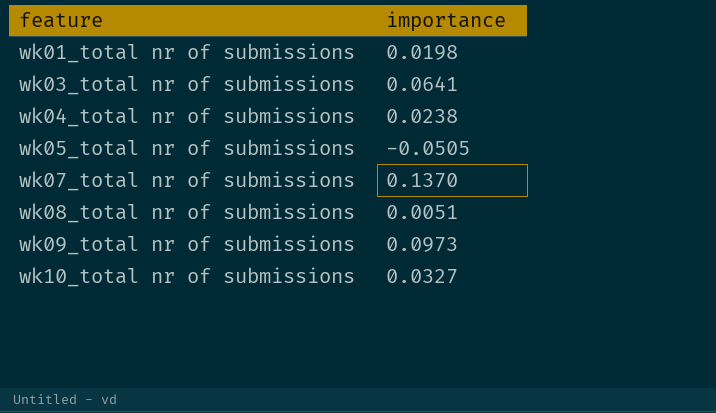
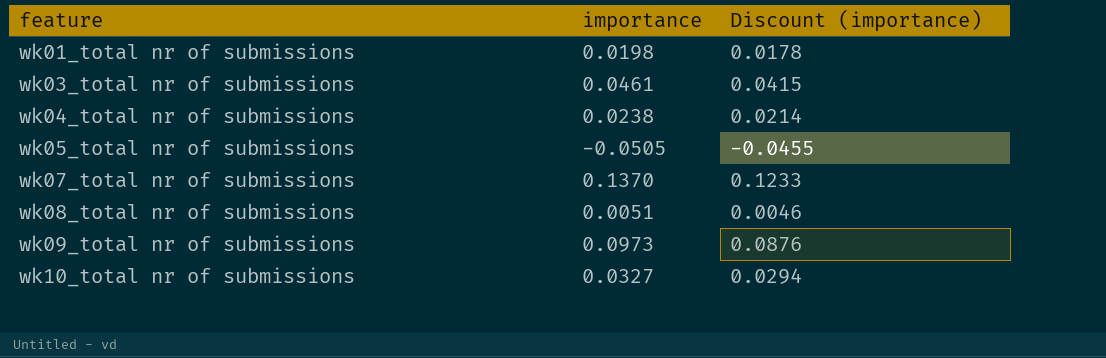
column Discount (importance) | formula: none -> [importance] * 0.9
wk03_total nr of submissions | importance: 0.0641 -> 0.0461

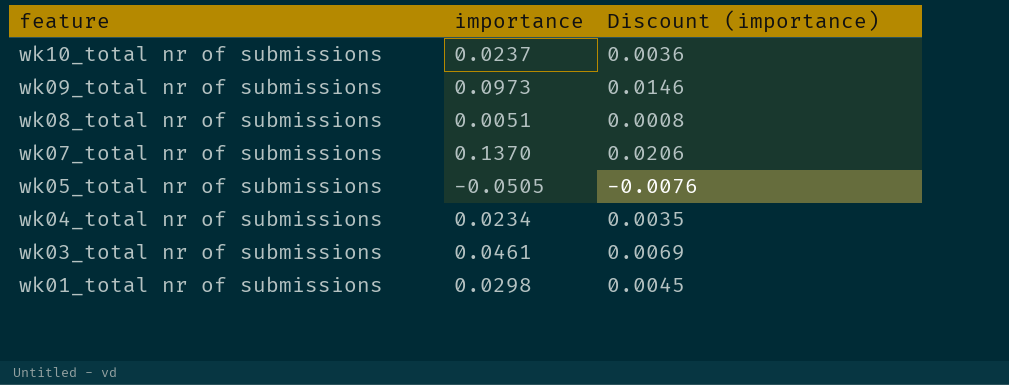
row order: feature ascending -> feature descending
column Discount (importance) | formula: [importance] * 0.9 -> [importance] * 0.15
wk10_total nr of submissions | importance: 0.0327 -> 0.0237
wk04_total nr of submissions | importance: 0.0238 -> 0.0234
wk01_total nr of submissions | importance: 0.0198 -> 0.0298

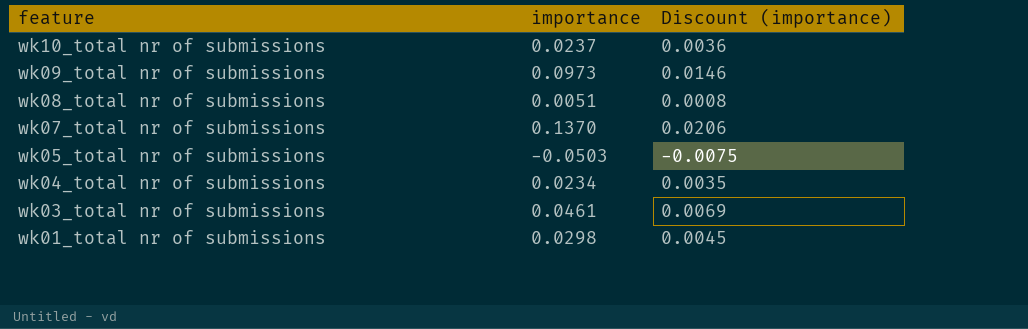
wk05_total nr of submissions | importance: -0.0505 -> -0.0503
wk05_total nr of submissions | Discount (importance): -0.0076 -> -0.0075

